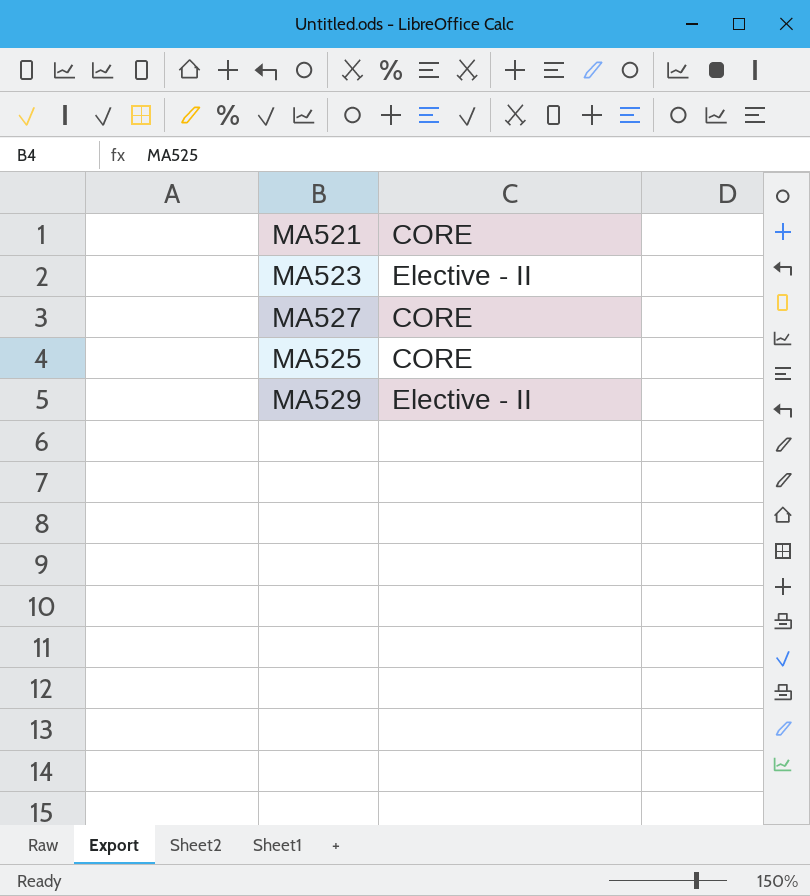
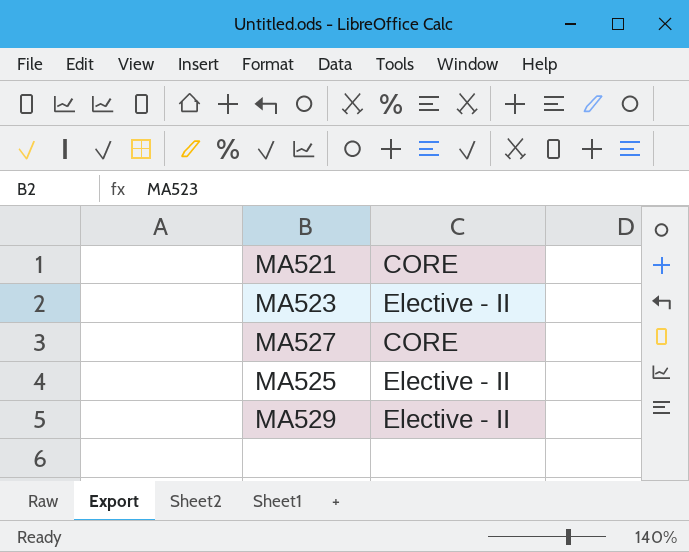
MA525 | CORE: CORE -> Elective - II

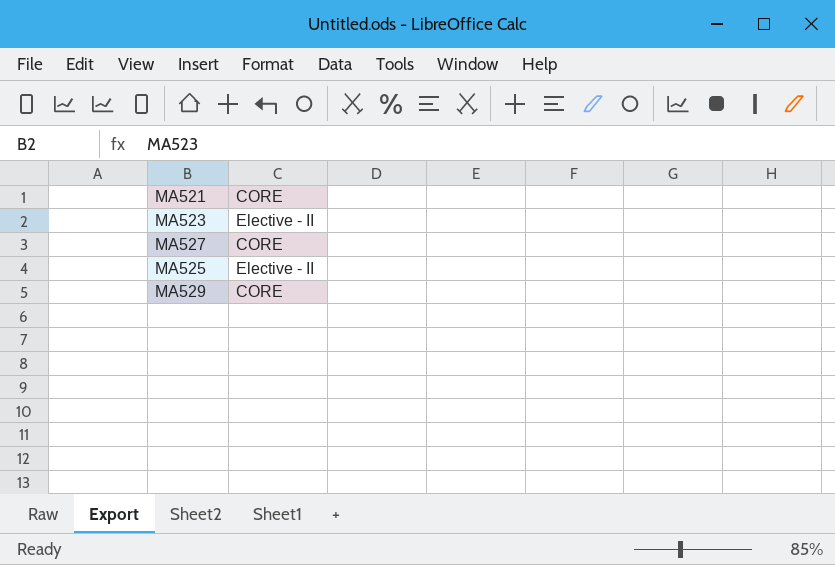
MA529 | CORE: Elective - II -> CORE

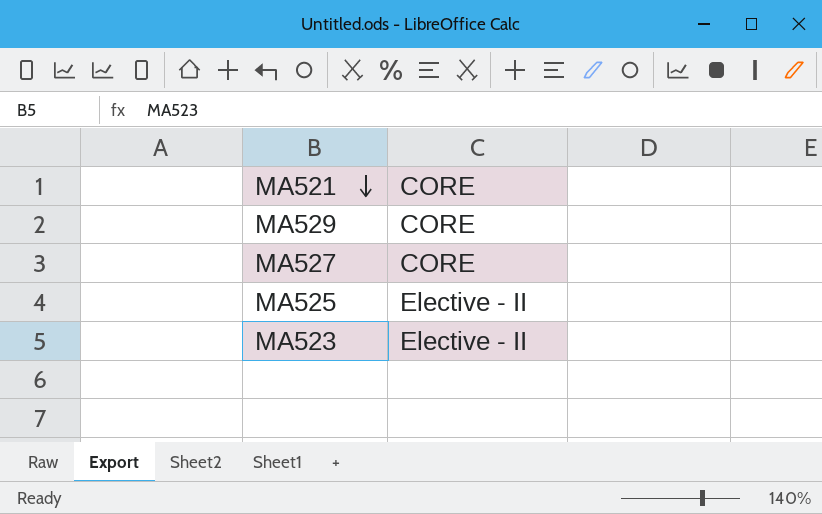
row order: none -> MA521 descending

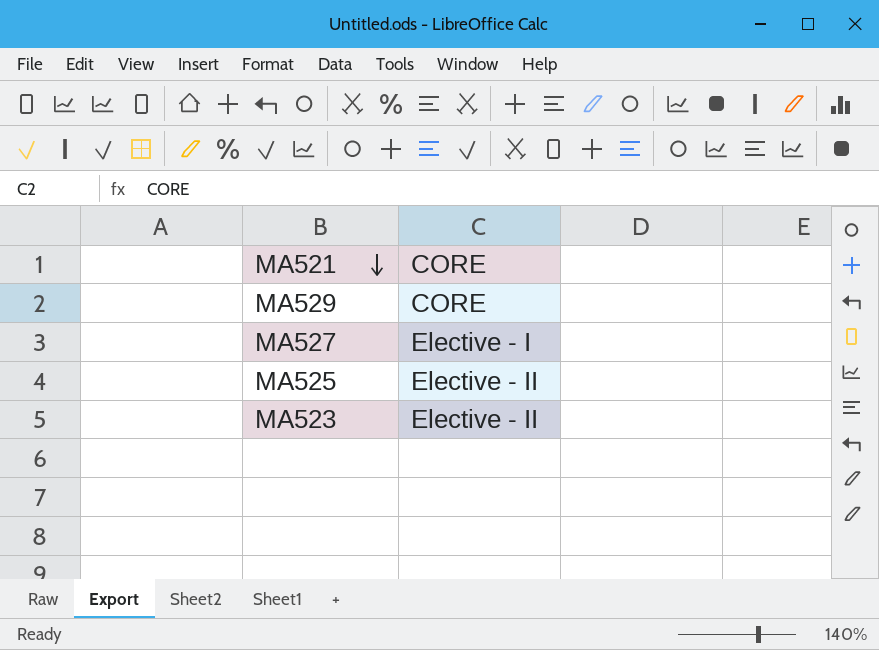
MA527 | CORE: CORE -> Elective - I

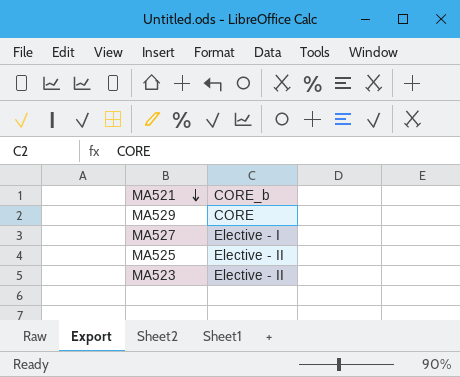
column name: CORE -> CORE_b

